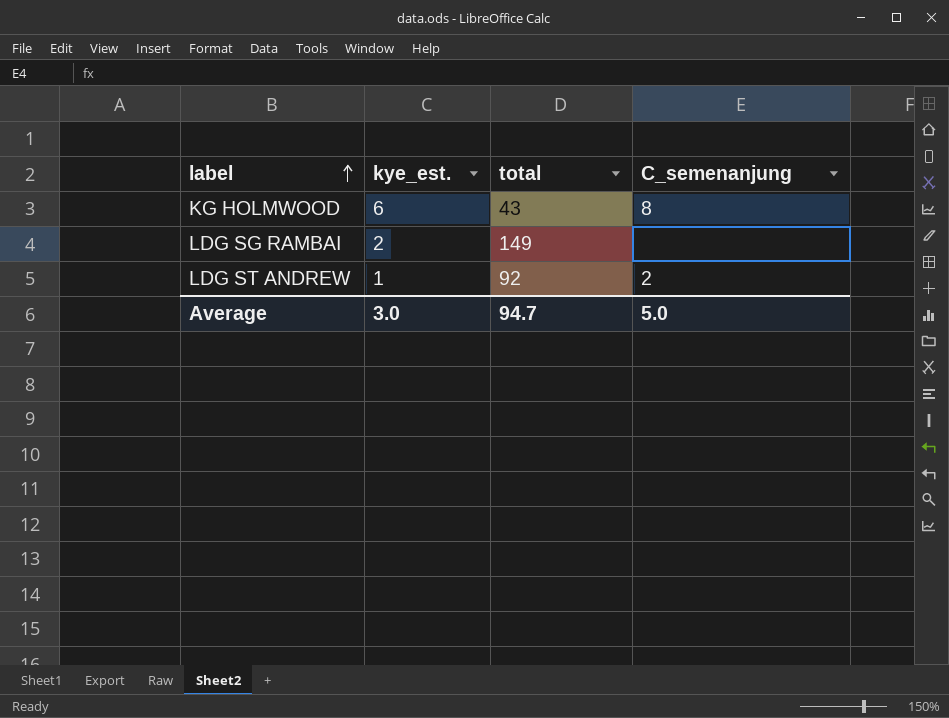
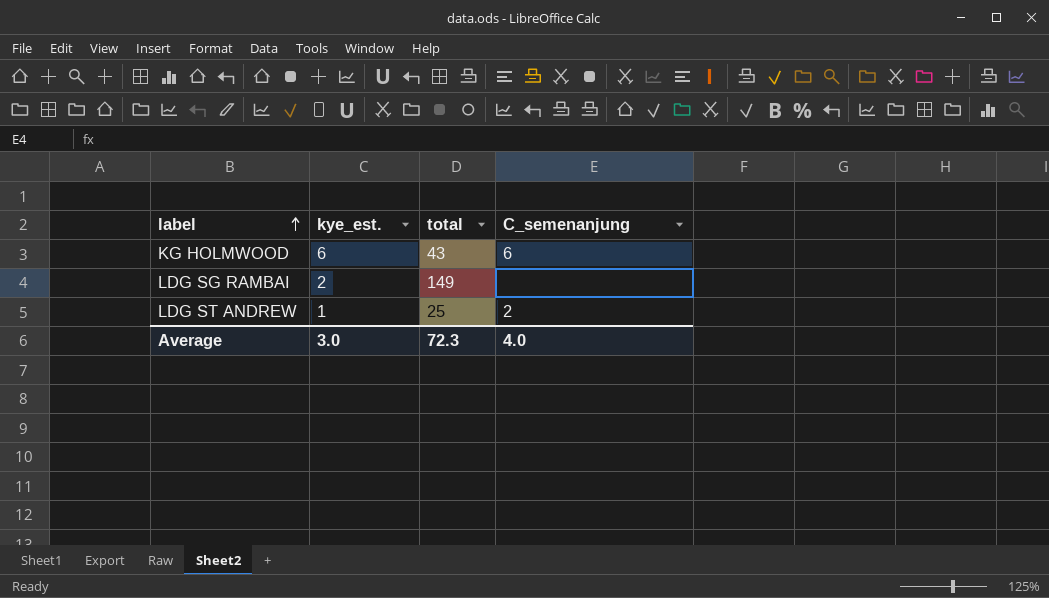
KG HOLMWOOD | C_semenanjung: 8 -> 6
LDG ST ANDREW | total: 92 -> 25
Average | total: 94.7 -> 72.3
Average | C_semenanjung: 5.0 -> 4.0

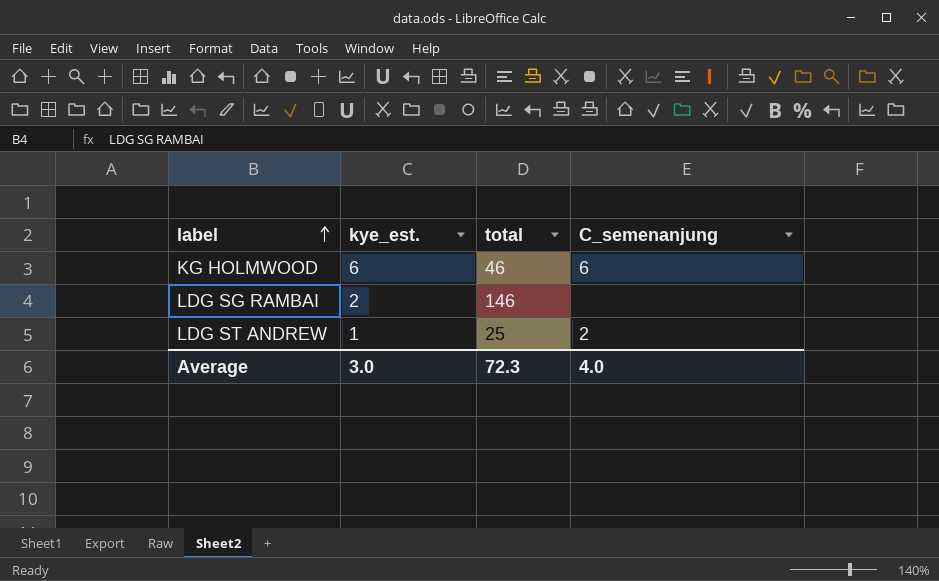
KG HOLMWOOD | total: 43 -> 46
LDG SG RAMBAI | total: 149 -> 146

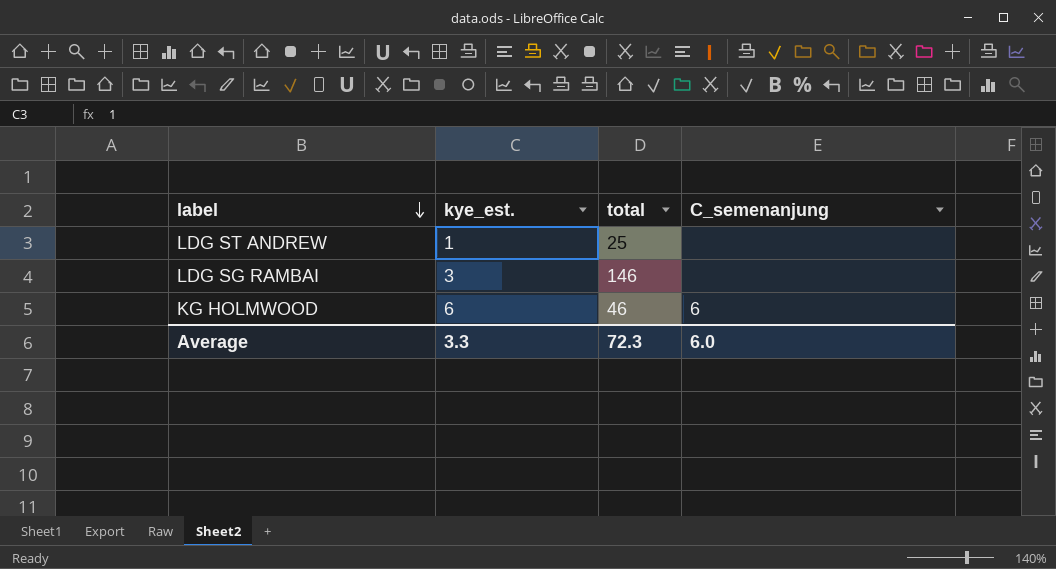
row order: label ascending -> label descending
LDG ST ANDREW | C_semenanjung: 2 -> none
LDG SG RAMBAI | kye_est.: 2 -> 3
Average | kye_est.: 3.0 -> 3.3
Average | C_semenanjung: 4.0 -> 6.0

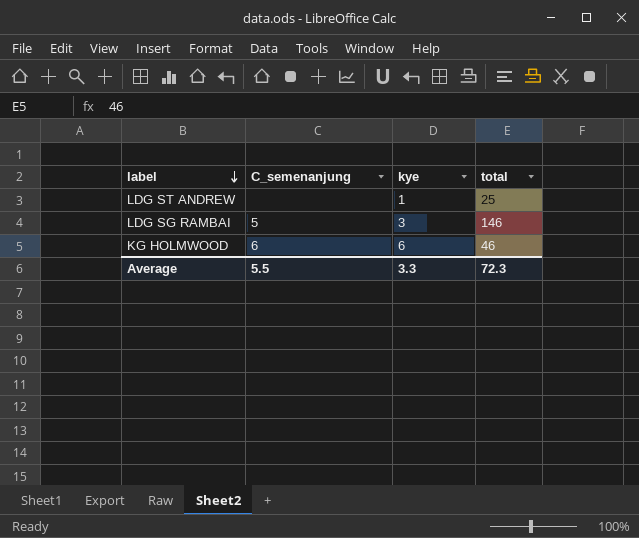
column C_semenanjung | position: 4 -> 2
column name: kye_est. -> kye
LDG SG RAMBAI | C_semenanjung: none -> 5
Average | C_semenanjung: 6.0 -> 5.5

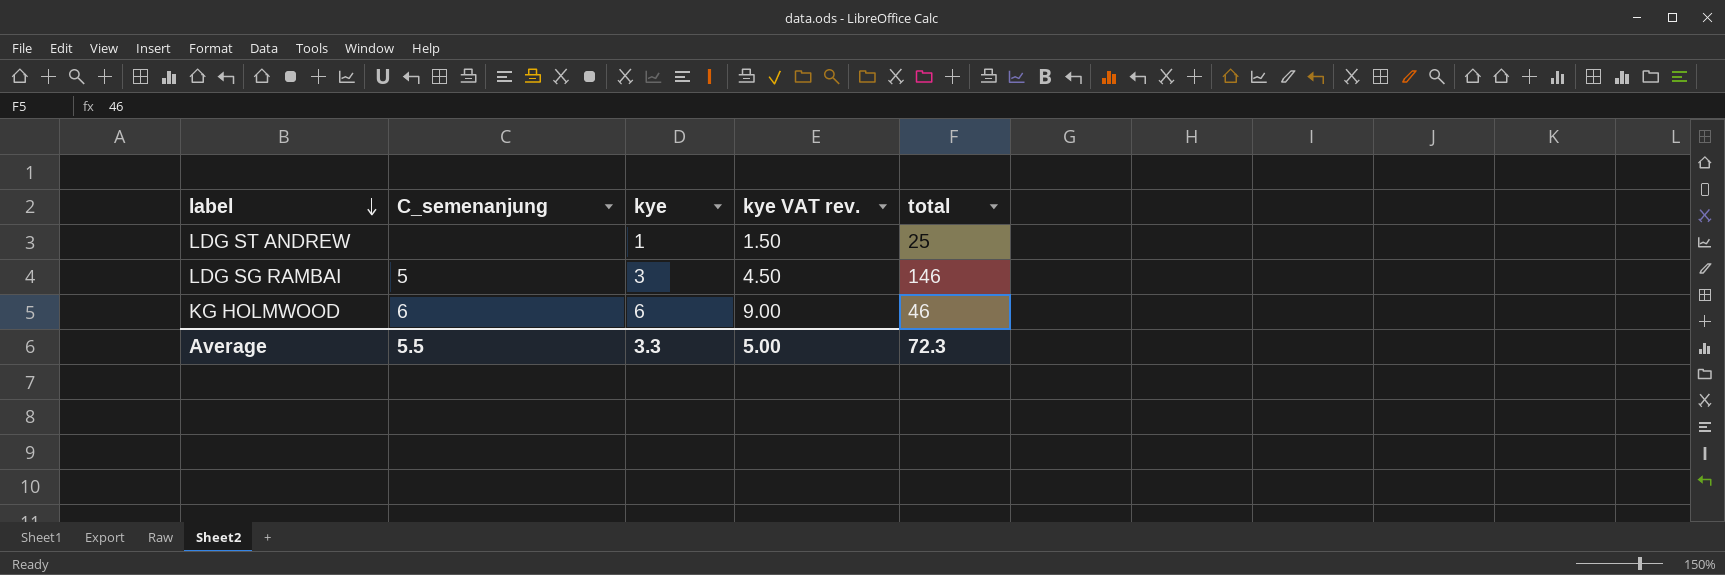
column kye VAT rev. | formula: none -> [kye] * 1.5

